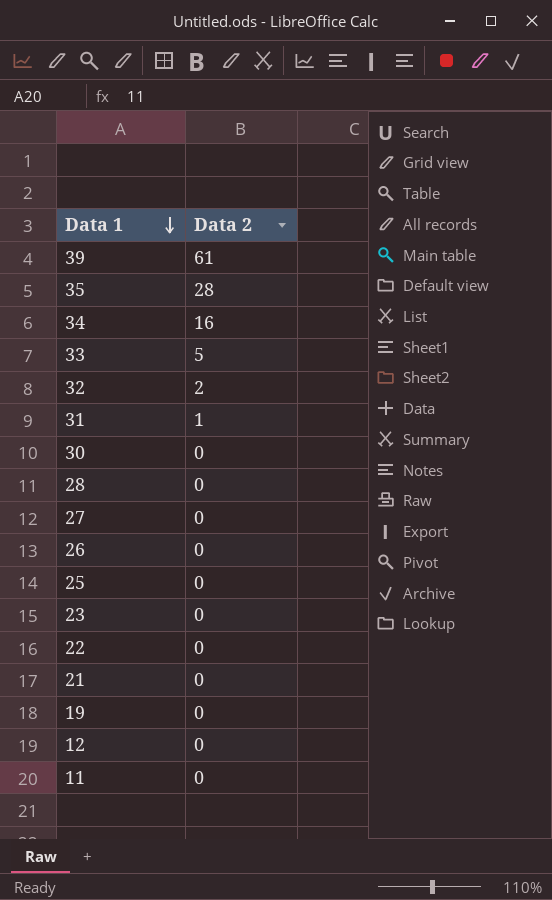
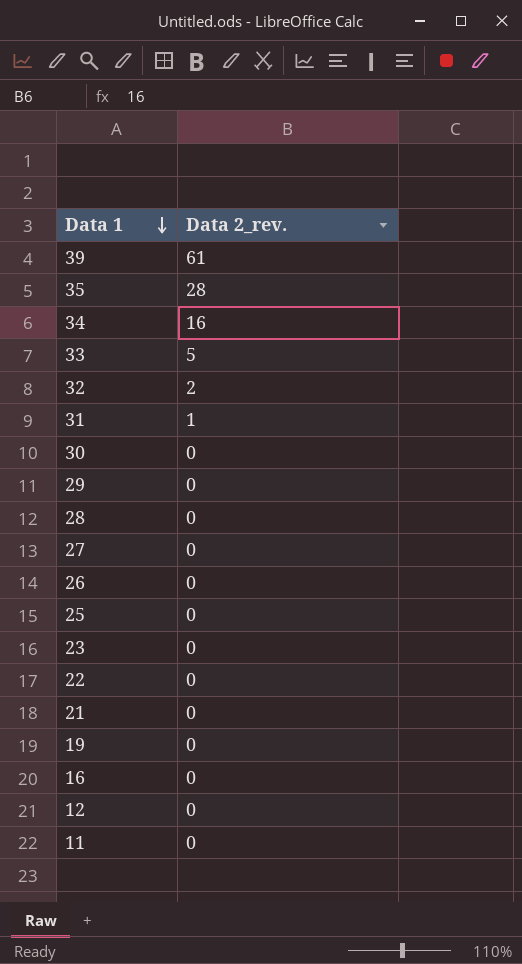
column name: Data 2 -> Data 2_rev.
row 29: none -> 0
row 16: none -> 0

